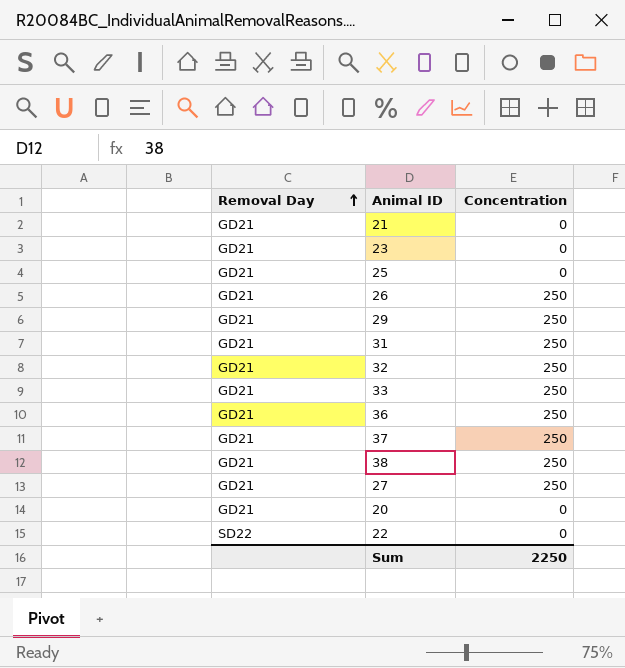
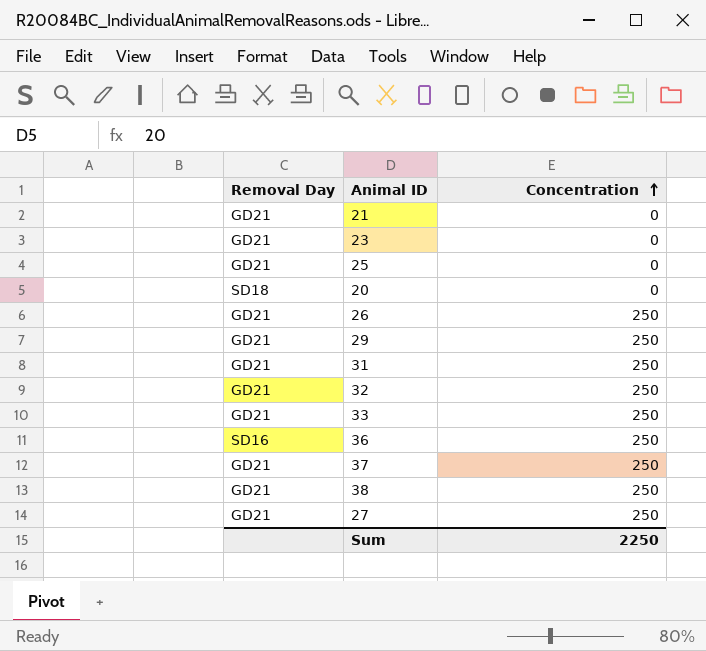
row order: Removal Day ascending -> Concentration ascending
row 22: SD22 | 0 -> none
20 | Removal Day: GD21 -> SD18
36 | Removal Day: GD21 -> SD16

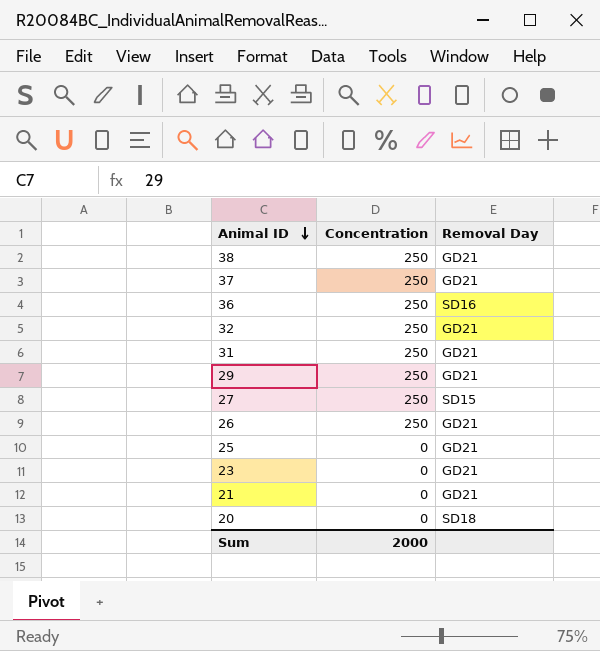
row order: Concentration ascending -> Animal ID descending
column Removal Day | position: 1 -> 3
row 33: GD21 | 250 -> none
27 | Removal Day: GD21 -> SD15
Sum | Concentration: 2250 -> 2000

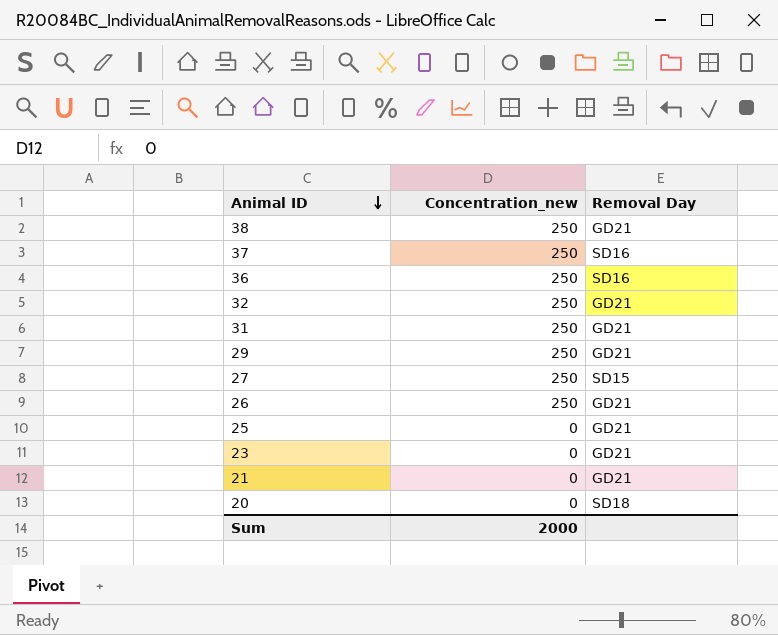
column name: Concentration -> Concentration_new
37 | Removal Day: GD21 -> SD16

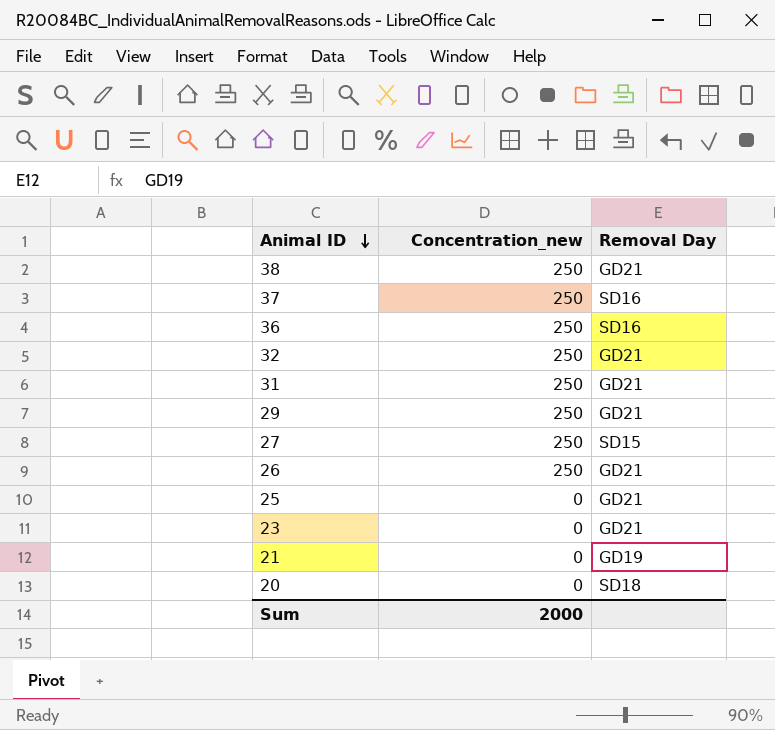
21 | Removal Day: GD21 -> GD19

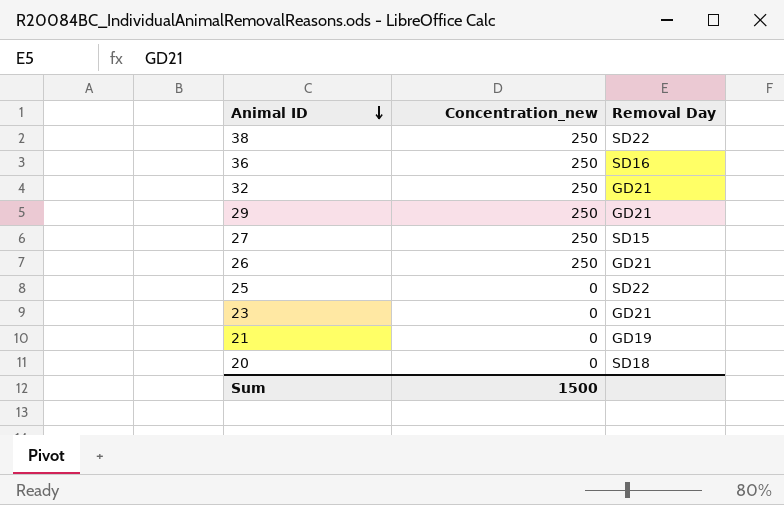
row 37: 250 | SD16 -> none
row 31: 250 | GD21 -> none
38 | Removal Day: GD21 -> SD22
25 | Removal Day: GD21 -> SD22
Sum | Concentration_new: 2000 -> 1500

